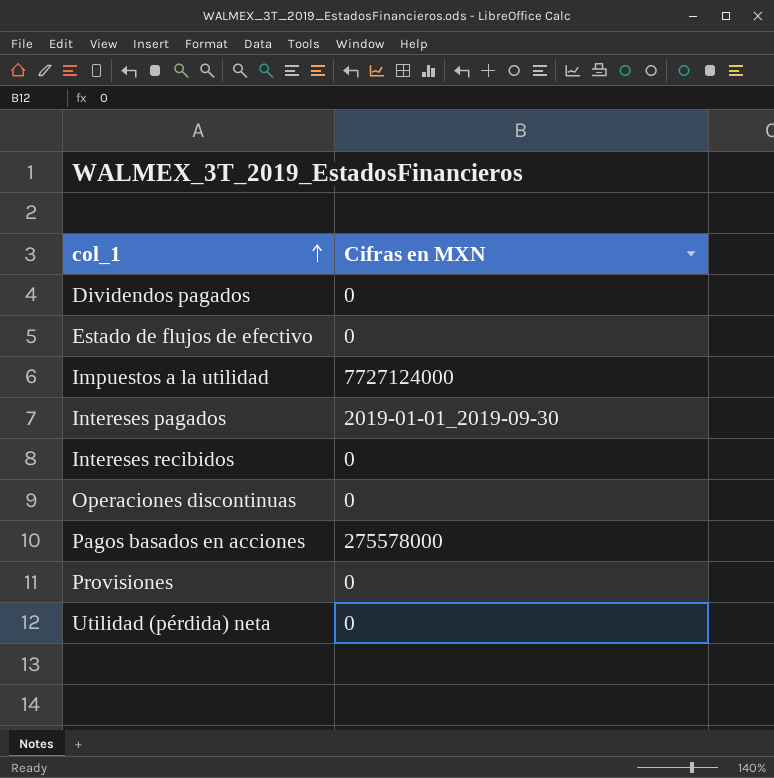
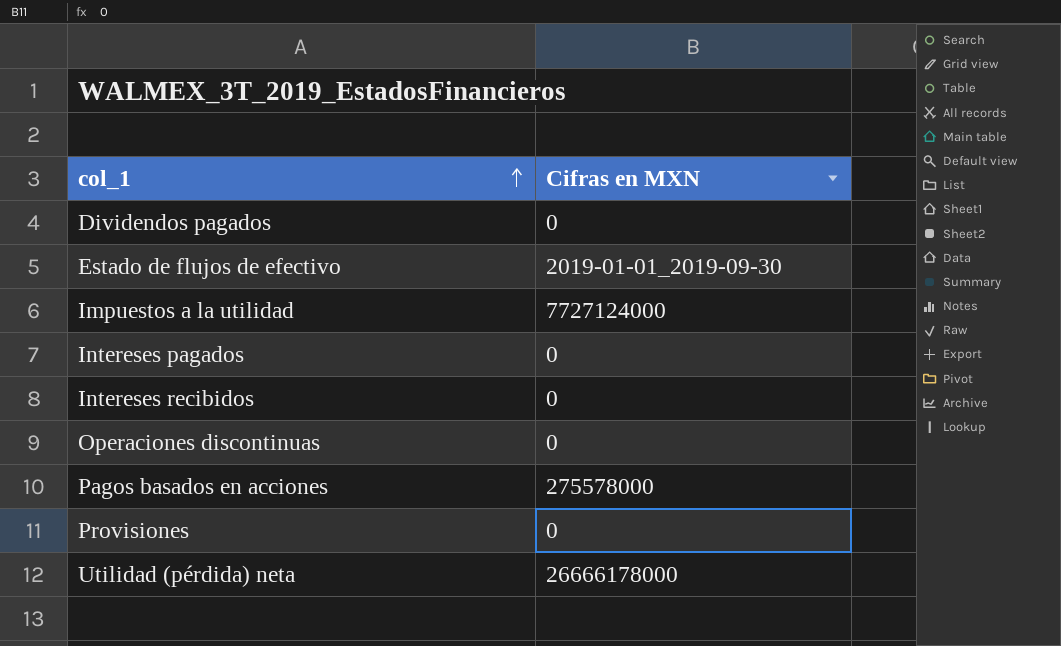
Estado de flujos de efectivo | Cifras en MXN: 0 -> 2019-01-01_2019-09-30
Intereses pagados | Cifras en MXN: 2019-01-01_2019-09-30 -> 0
Utilidad (pérdida) neta | Cifras en MXN: 0 -> 26666178000

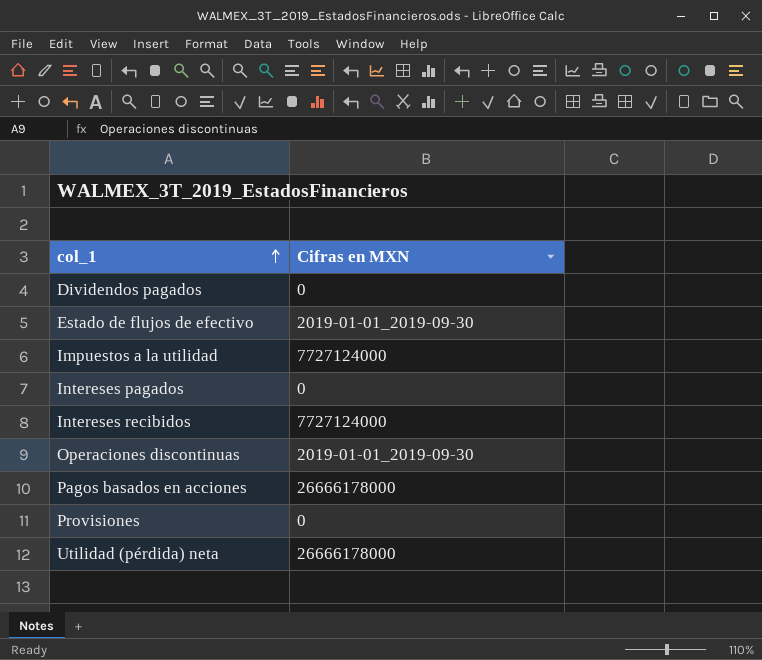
Intereses recibidos | Cifras en MXN: 0 -> 7727124000
Operaciones discontinuas | Cifras en MXN: 0 -> 2019-01-01_2019-09-30
Pagos basados en acciones | Cifras en MXN: 275578000 -> 26666178000

